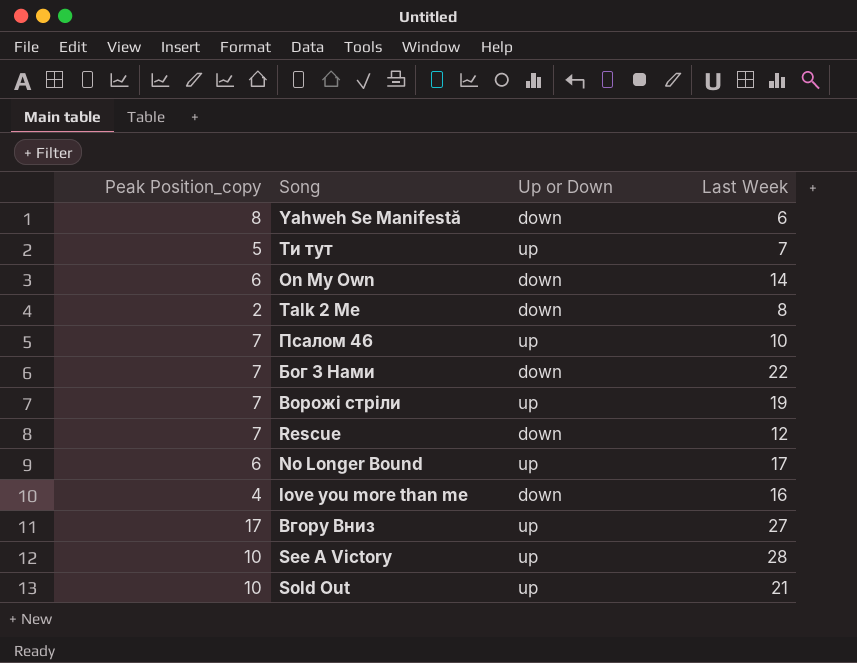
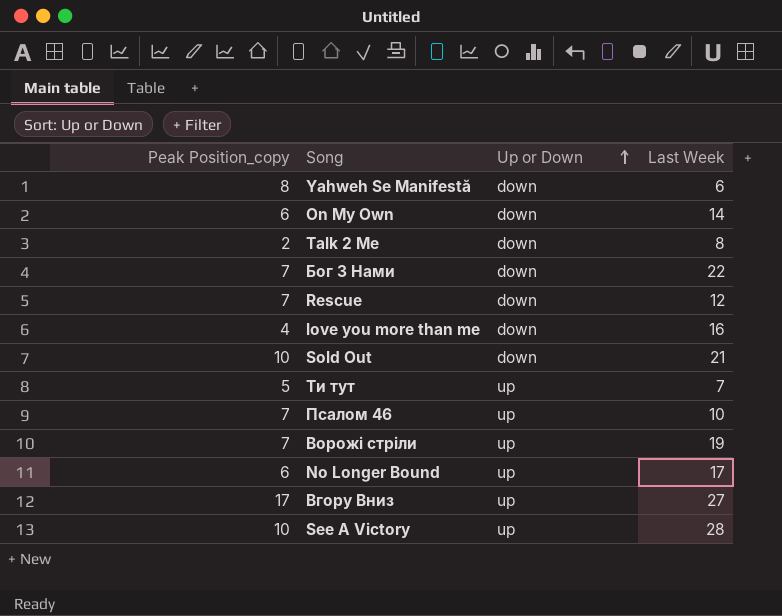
row order: none -> Up or Down ascending
Sold Out | Up or Down: up -> down

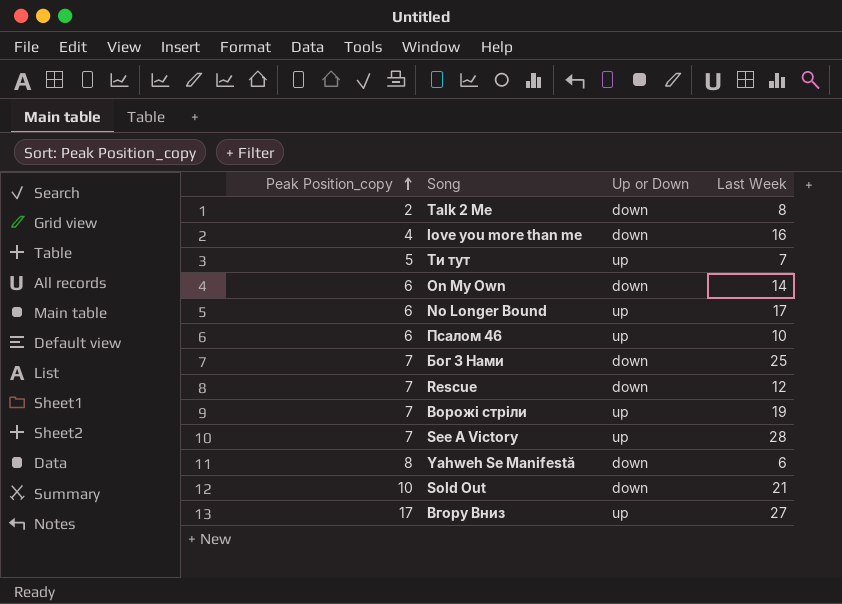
row order: Up or Down ascending -> Peak Position_copy ascending
Псалом 46 | Peak Position_copy: 7 -> 6
Бог З Нами | Last Week: 22 -> 25
See A Victory | Peak Position_copy: 10 -> 7

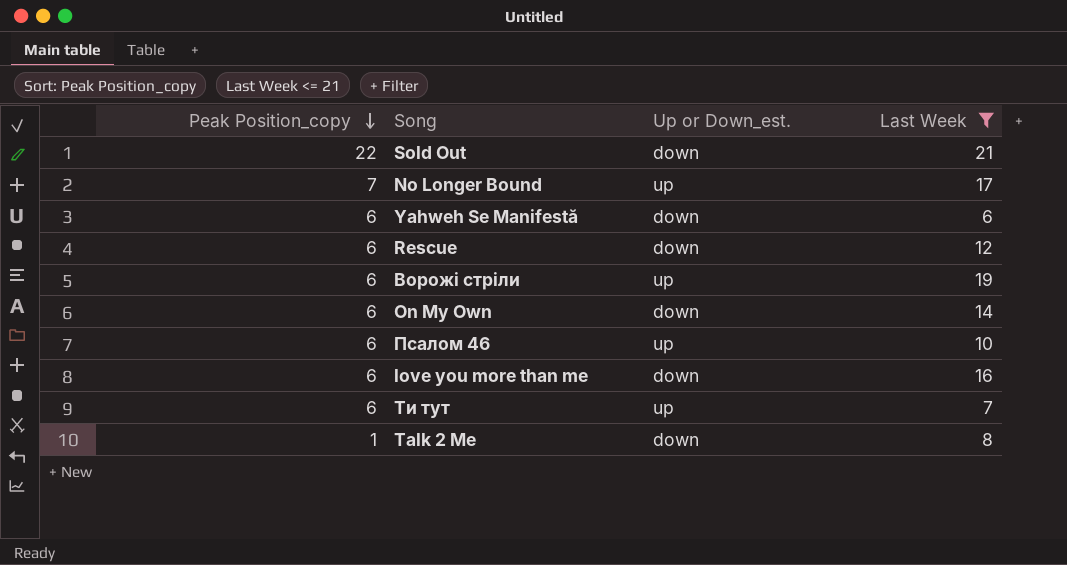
filter: none -> Last Week <= 21
row order: Peak Position_copy ascending -> Peak Position_copy descending
column name: Up or Down -> Up or Down_est.
Sold Out | Peak Position_copy: 10 -> 22
No Longer Bound | Peak Position_copy: 6 -> 7
Yahweh Se Manifestă | Peak Position_copy: 8 -> 6
Rescue | Peak Position_copy: 7 -> 6
Ворожі стріли | Peak Position_copy: 7 -> 6
love you more than me | Peak Position_copy: 4 -> 6
Ти тут | Peak Position_copy: 5 -> 6
Talk 2 Me | Peak Position_copy: 2 -> 1

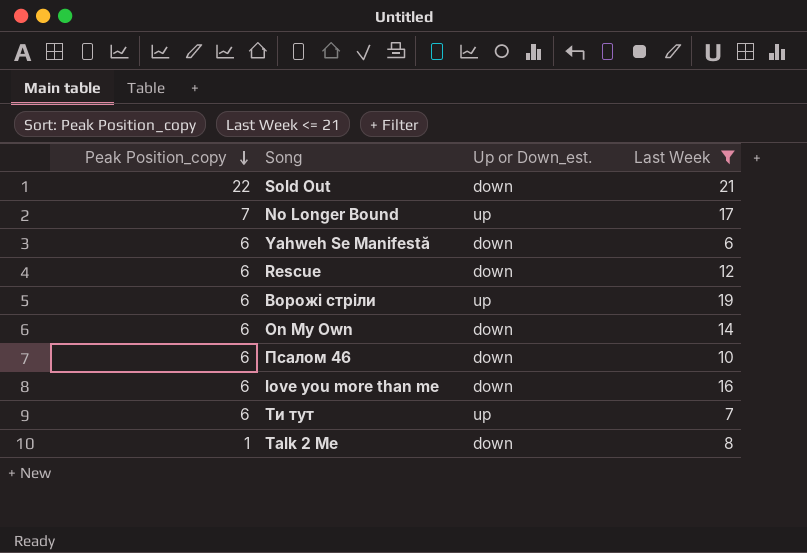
Псалом 46 | Up or Down_est.: up -> down

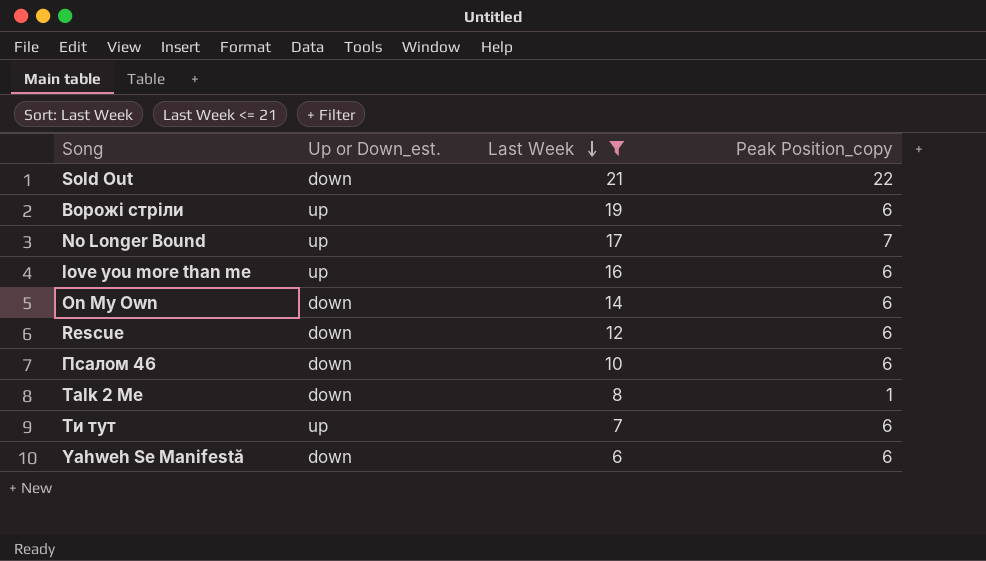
row order: Peak Position_copy descending -> Last Week descending
column Peak Position_copy | position: 1 -> 4
love you more than me | Up or Down_est.: down -> up

